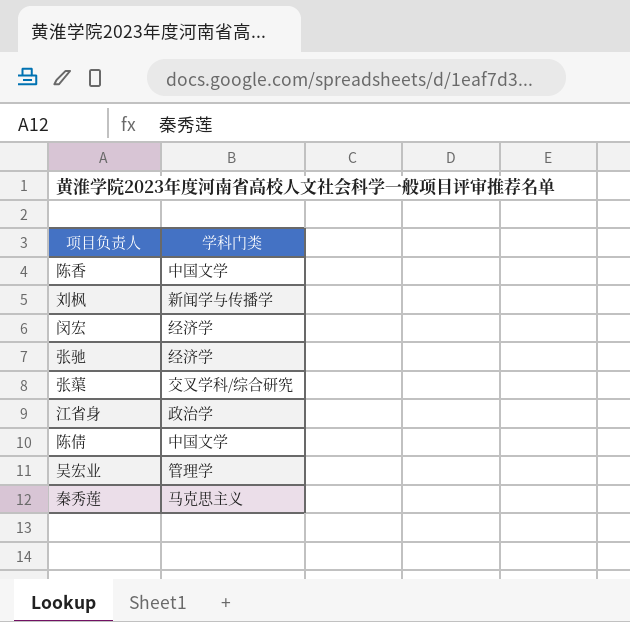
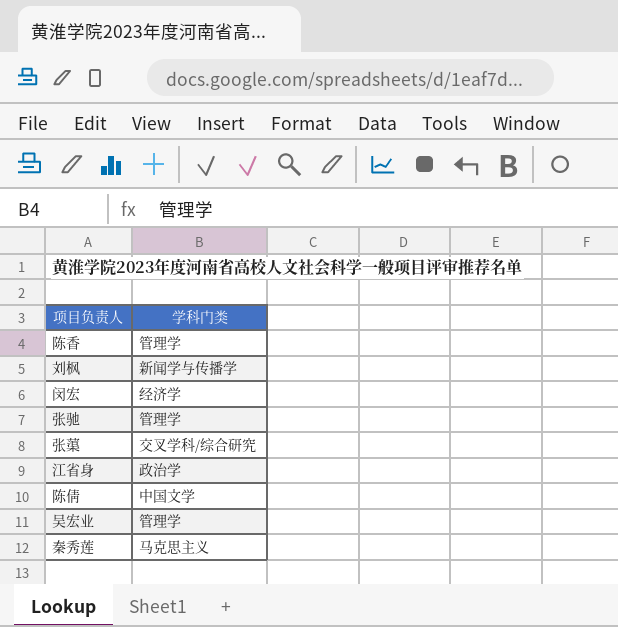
陈香 | 学科门类: 中国文学 -> 管理学
张驰 | 学科门类: 经济学 -> 管理学

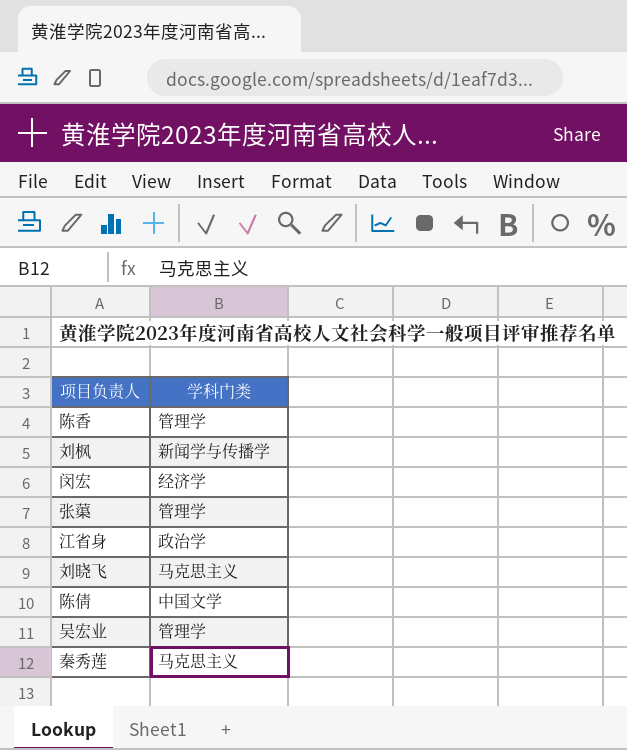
row 张驰: 管理学 -> none
张蕖 | 学科门类: 交叉学科/综合研究 -> 管理学
row 刘晓飞: none -> 马克思主义

